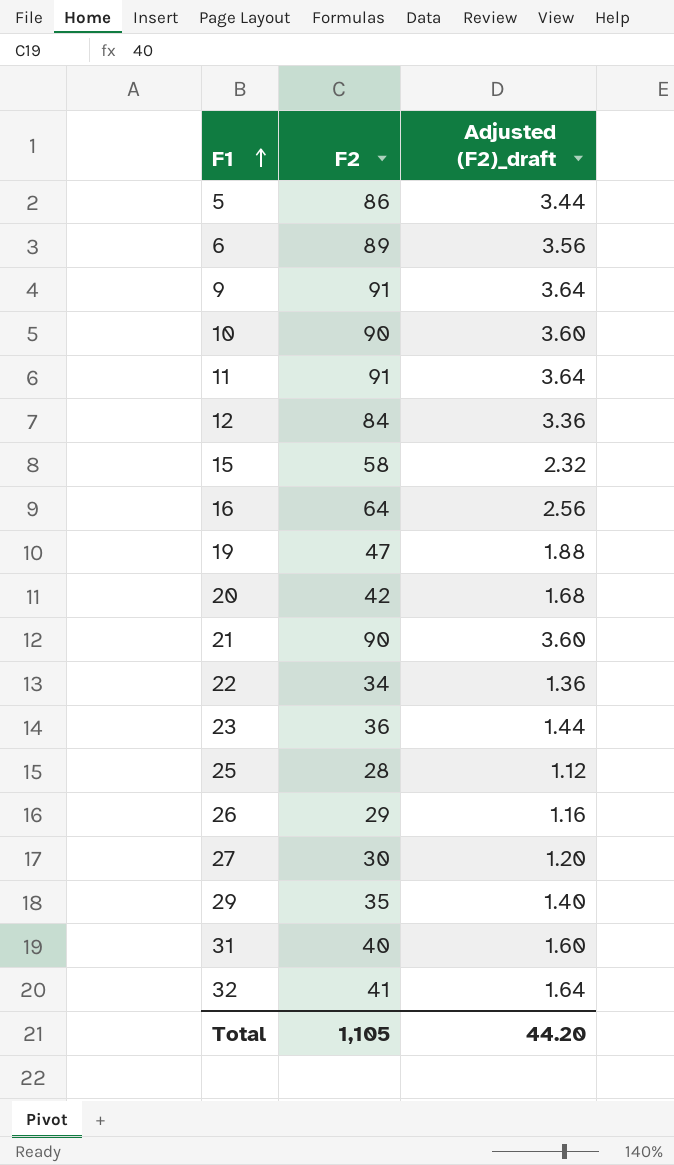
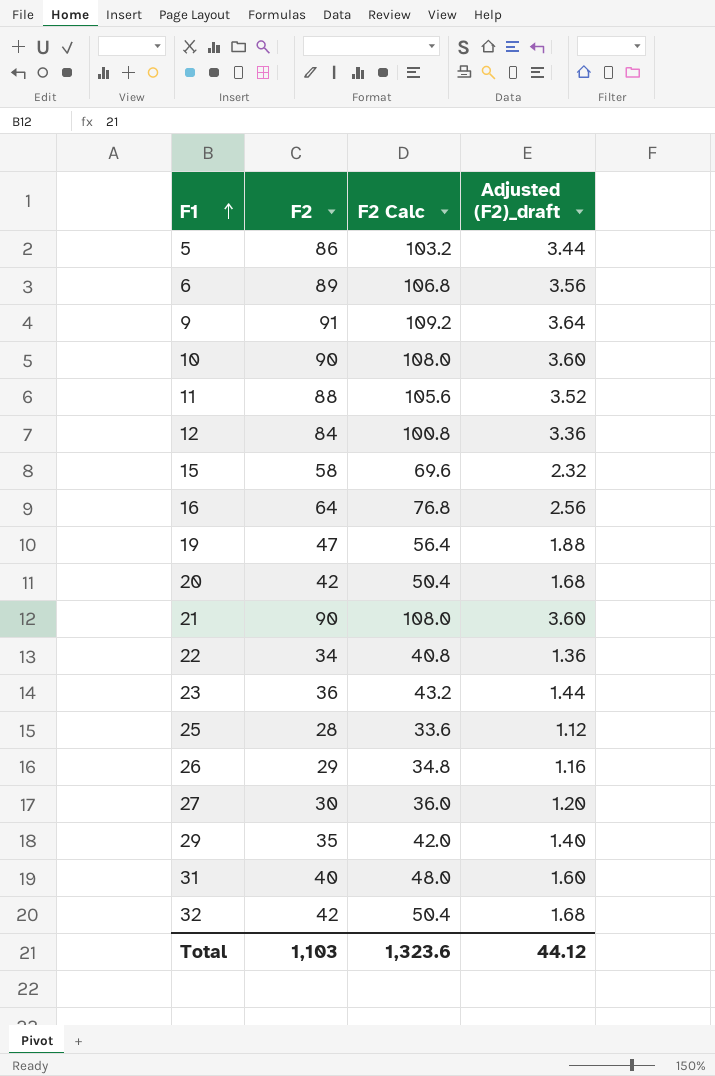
column F2 Calc | formula: none -> [F2] * 1.2
11 | F2: 91 -> 88
11 | Adjusted (F2)_draft: 3.64 -> 3.52
32 | F2: 41 -> 42
32 | Adjusted (F2)_draft: 1.64 -> 1.68
Total | F2: 1,105 -> 1,103
Total | Adjusted (F2)_draft: 44.20 -> 44.12

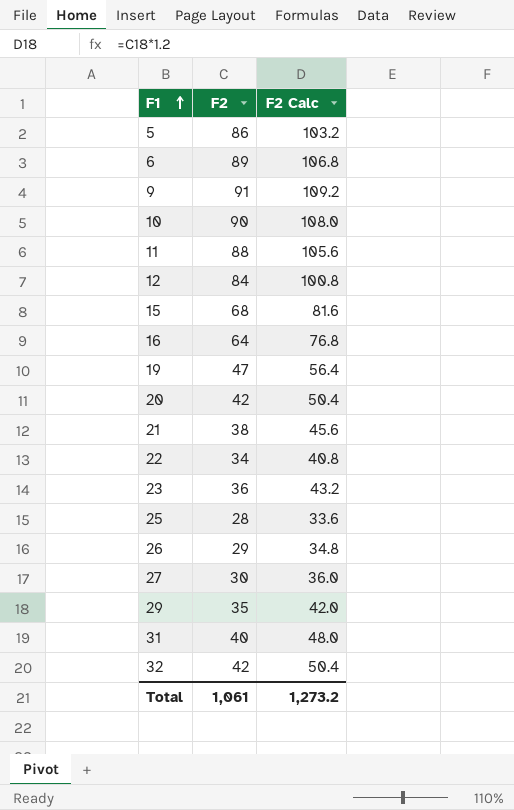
column Adjusted (F2)_draft | formula: [F2] * 0.04 -> none
15 | F2: 58 -> 68
15 | F2 Calc: 69.6 -> 81.6
21 | F2: 90 -> 38
21 | F2 Calc: 108.0 -> 45.6
Total | F2: 1,103 -> 1,061
Total | F2 Calc: 1,323.6 -> 1,273.2

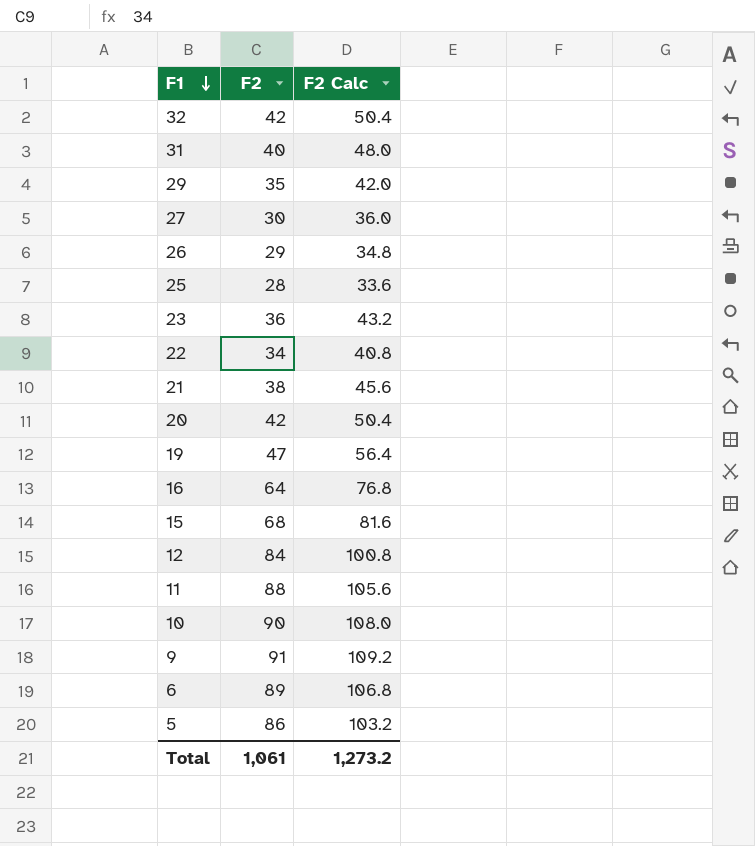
row order: F1 ascending -> F1 descending

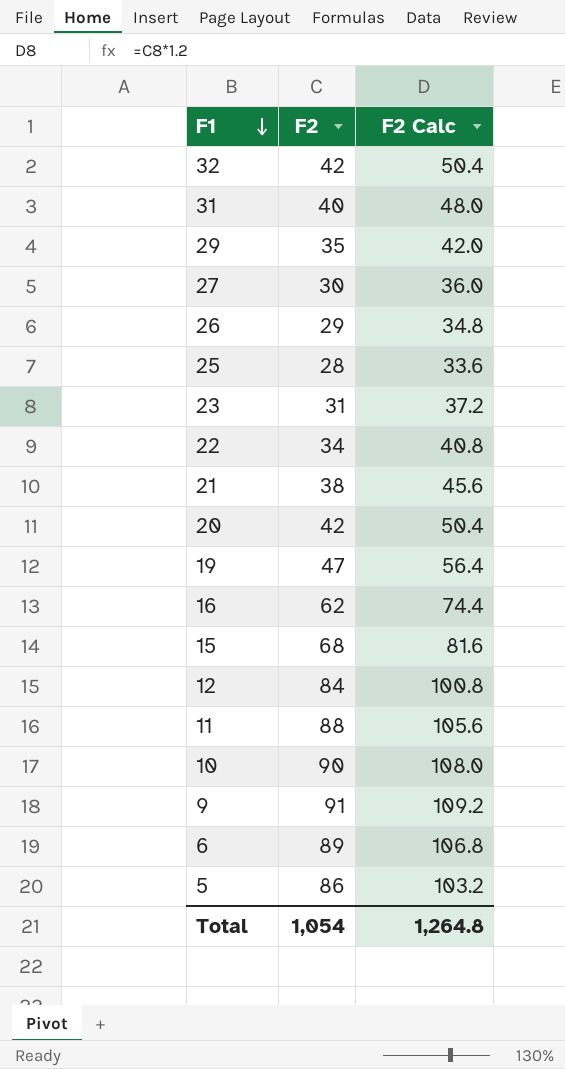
23 | F2: 36 -> 31
23 | F2 Calc: 43.2 -> 37.2
16 | F2: 64 -> 62
16 | F2 Calc: 76.8 -> 74.4
Total | F2: 1,061 -> 1,054
Total | F2 Calc: 1,273.2 -> 1,264.8

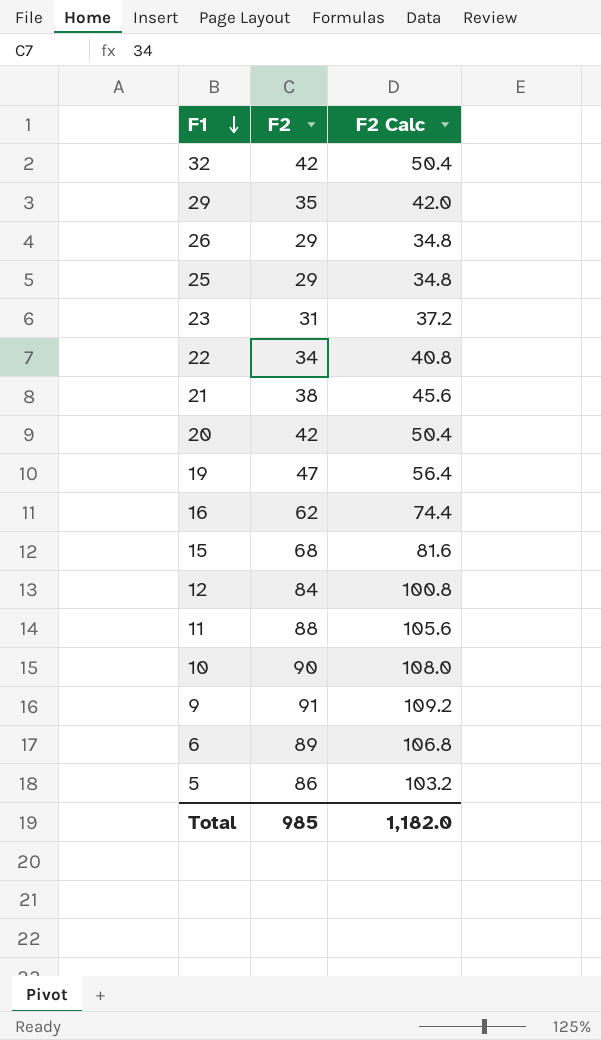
row 31: 40 | 48.0 -> none
row 27: 30 | 36.0 -> none
25 | F2: 28 -> 29
25 | F2 Calc: 33.6 -> 34.8
Total | F2: 1,054 -> 985
Total | F2 Calc: 1,264.8 -> 1,182.0

